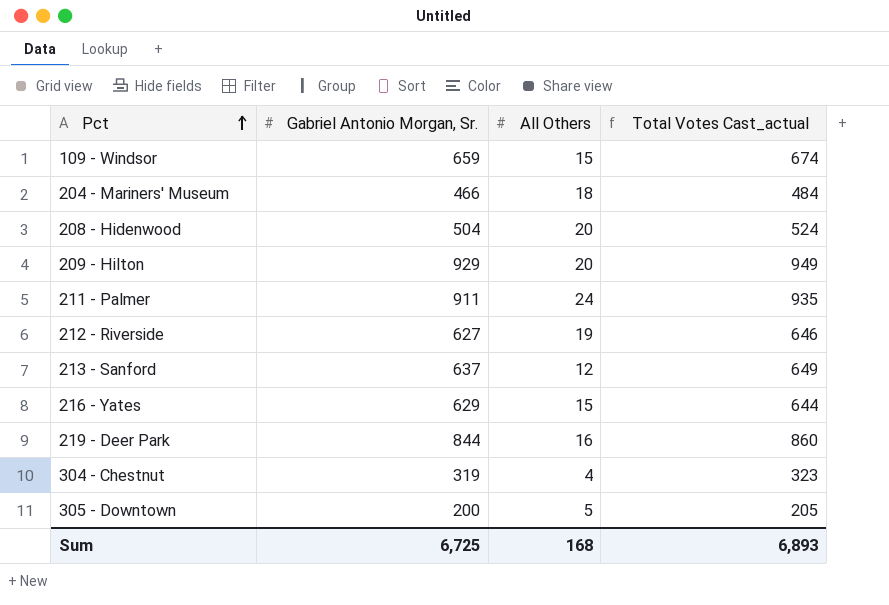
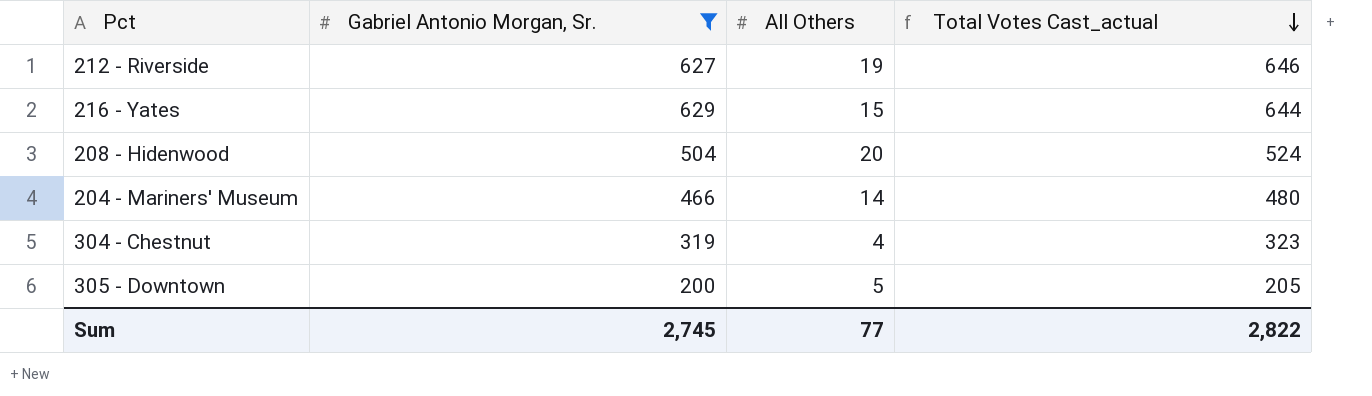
filter: none -> Gabriel Antonio Morgan, Sr. <= 629
row order: Pct ascending -> Total Votes Cast_actual descending
204 - Mariners' Museum | All Others: 18 -> 14
204 - Mariners' Museum | Total Votes Cast_actual: 484 -> 480
Sum | Gabriel Antonio Morgan, Sr.: 6,725 -> 2,745
Sum | All Others: 168 -> 77
Sum | Total Votes Cast_actual: 6,893 -> 2,822

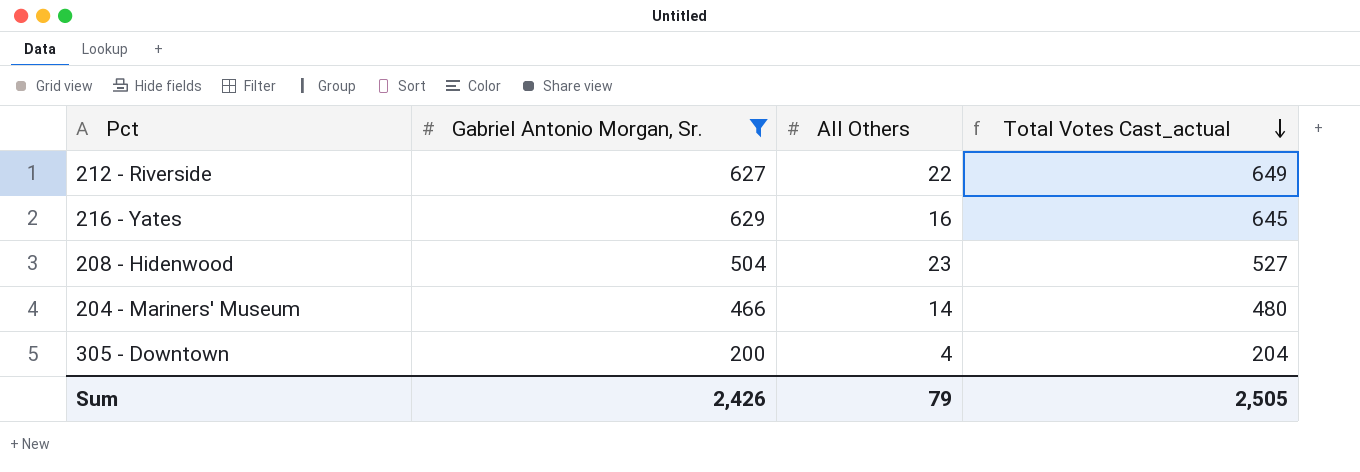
row 304 - Chestnut: 319 | 4 | 323 -> none
212 - Riverside | All Others: 19 -> 22
212 - Riverside | Total Votes Cast_actual: 646 -> 649
216 - Yates | All Others: 15 -> 16
216 - Yates | Total Votes Cast_actual: 644 -> 645
208 - Hidenwood | All Others: 20 -> 23
208 - Hidenwood | Total Votes Cast_actual: 524 -> 527
305 - Downtown | All Others: 5 -> 4
305 - Downtown | Total Votes Cast_actual: 205 -> 204
Sum | Gabriel Antonio Morgan, Sr.: 2,745 -> 2,426
Sum | All Others: 77 -> 79
Sum | Total Votes Cast_actual: 2,822 -> 2,505

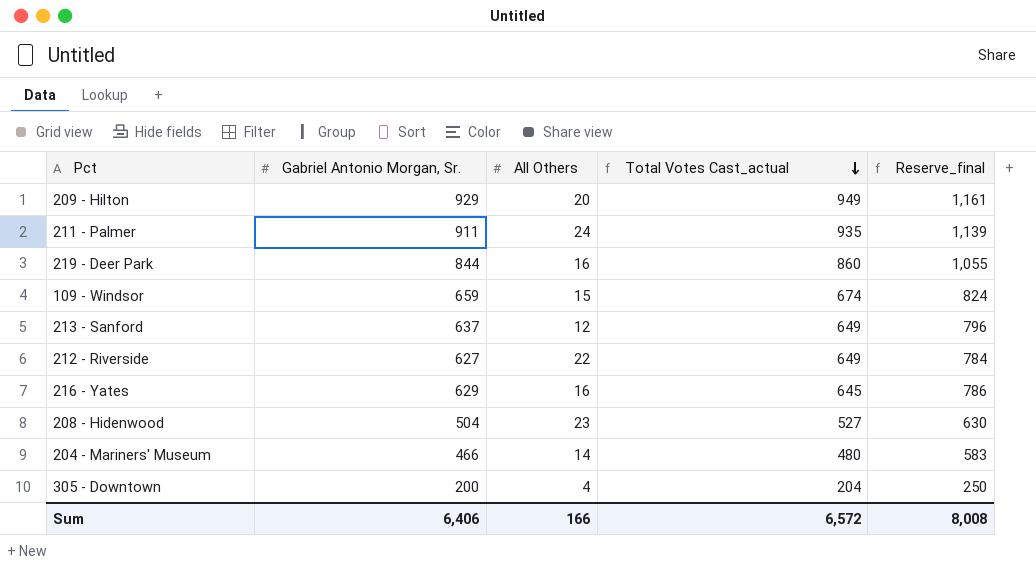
filter: Gabriel Antonio Morgan, Sr. <= 629 -> none
column Reserve_final | formula: none -> [Gabriel Antonio Morgan, Sr.] * 1.25
Sum | Gabriel Antonio Morgan, Sr.: 2,426 -> 6,406
Sum | All Others: 79 -> 166
Sum | Total Votes Cast_actual: 2,505 -> 6,572

